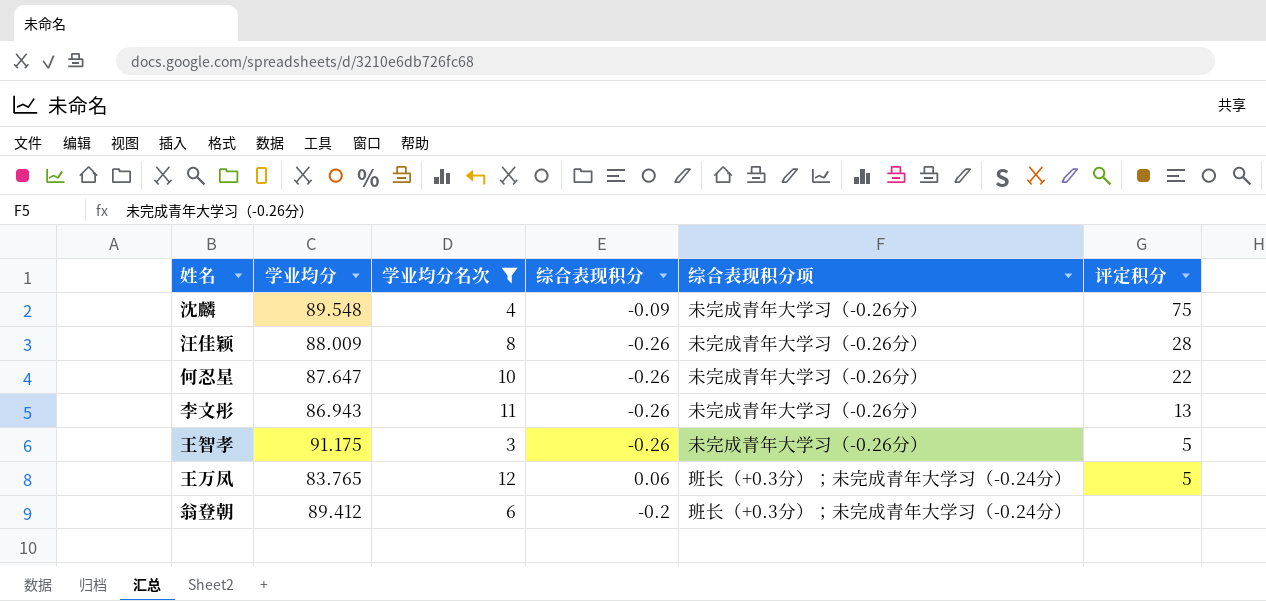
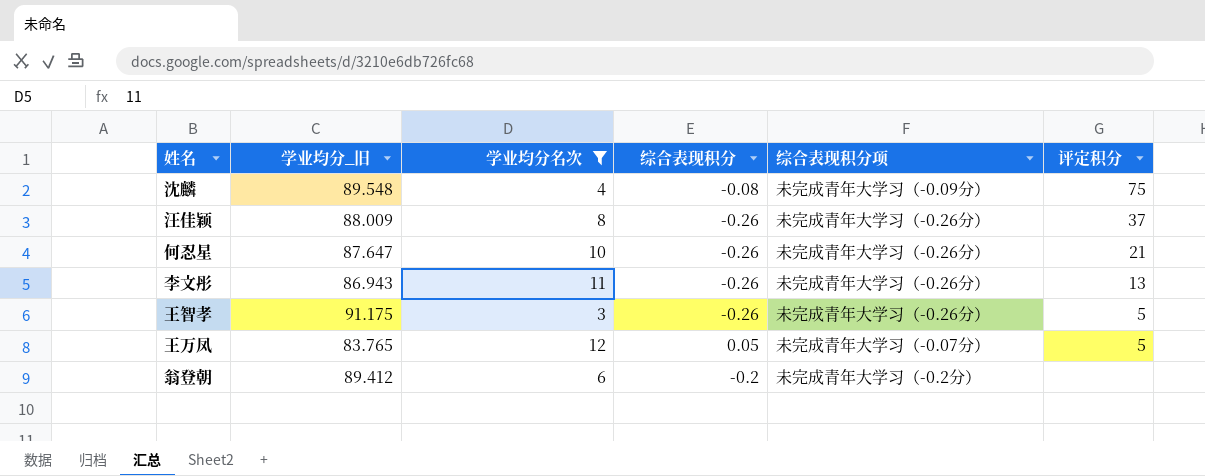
column name: 学业均分 -> 学业均分_旧
沈麟 | 综合表现积分: -0.09 -> -0.08
沈麟 | 综合表现积分项: 未完成青年大学习（-0.26分） -> 未完成青年大学习（-0.09分）
汪佳颖 | 评定积分: 28 -> 37
何忍星 | 评定积分: 22 -> 21
王万凤 | 综合表现积分: 0.06 -> 0.05
王万凤 | 综合表现积分项: 班长（+0.3分）；未完成青年大学习（-0.24分） -> 未完成青年大学习（-0.07分）
翁登朝 | 综合表现积分项: 班长（+0.3分）；未完成青年大学习（-0.24分） -> 未完成青年大学习（-0.2分）

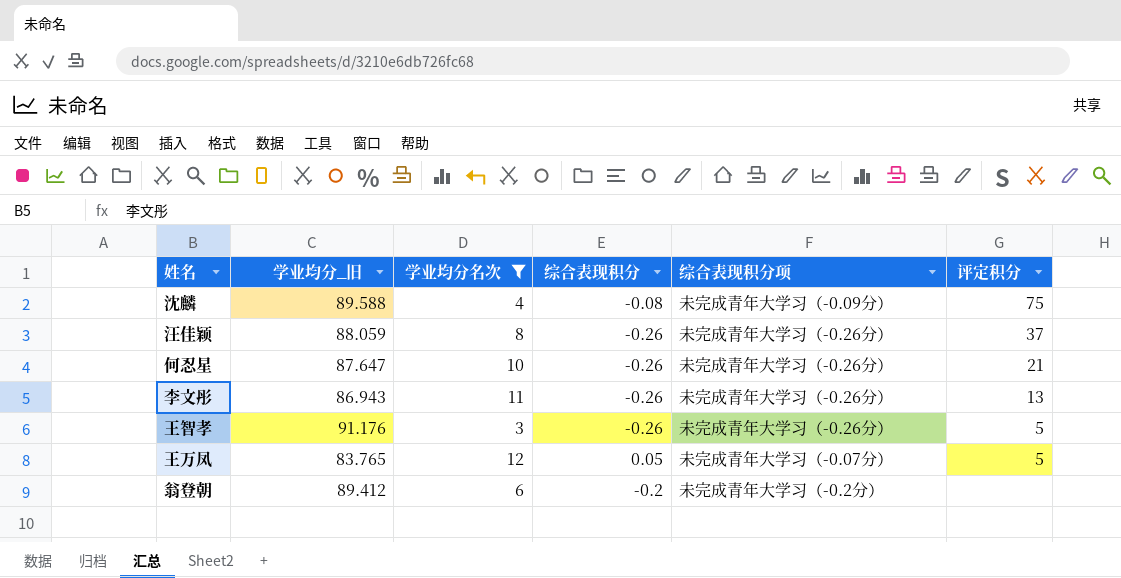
沈麟 | 学业均分_旧: 89.548 -> 89.588
汪佳颖 | 学业均分_旧: 88.009 -> 88.059
王智孝 | 学业均分_旧: 91.175 -> 91.176

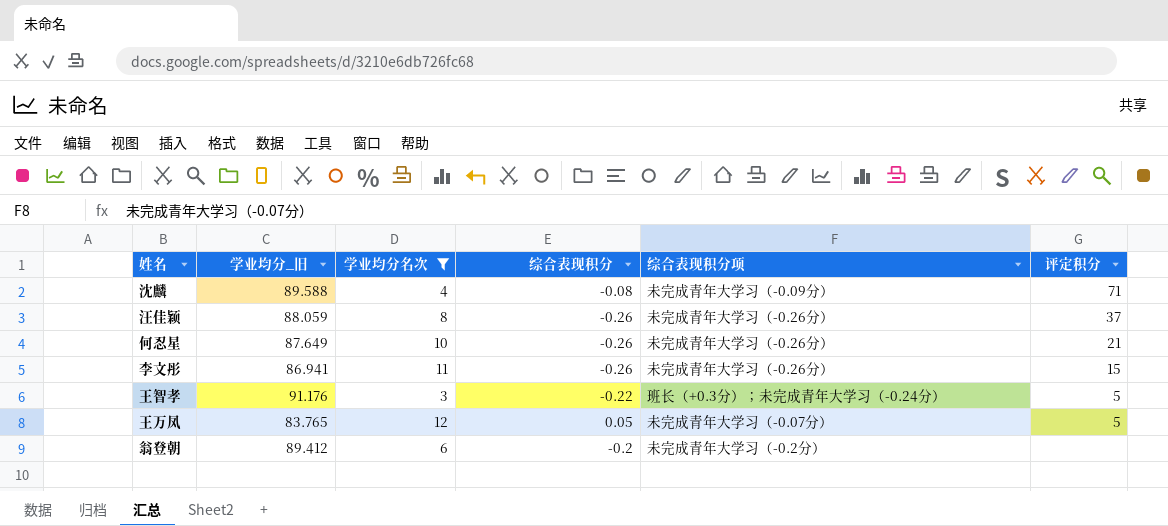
沈麟 | 评定积分: 75 -> 71
何忍星 | 学业均分_旧: 87.647 -> 87.649
李文彤 | 学业均分_旧: 86.943 -> 86.941
李文彤 | 评定积分: 13 -> 15
王智孝 | 综合表现积分: -0.26 -> -0.22
王智孝 | 综合表现积分项: 未完成青年大学习（-0.26分） -> 班长（+0.3分）；未完成青年大学习（-0.24分）

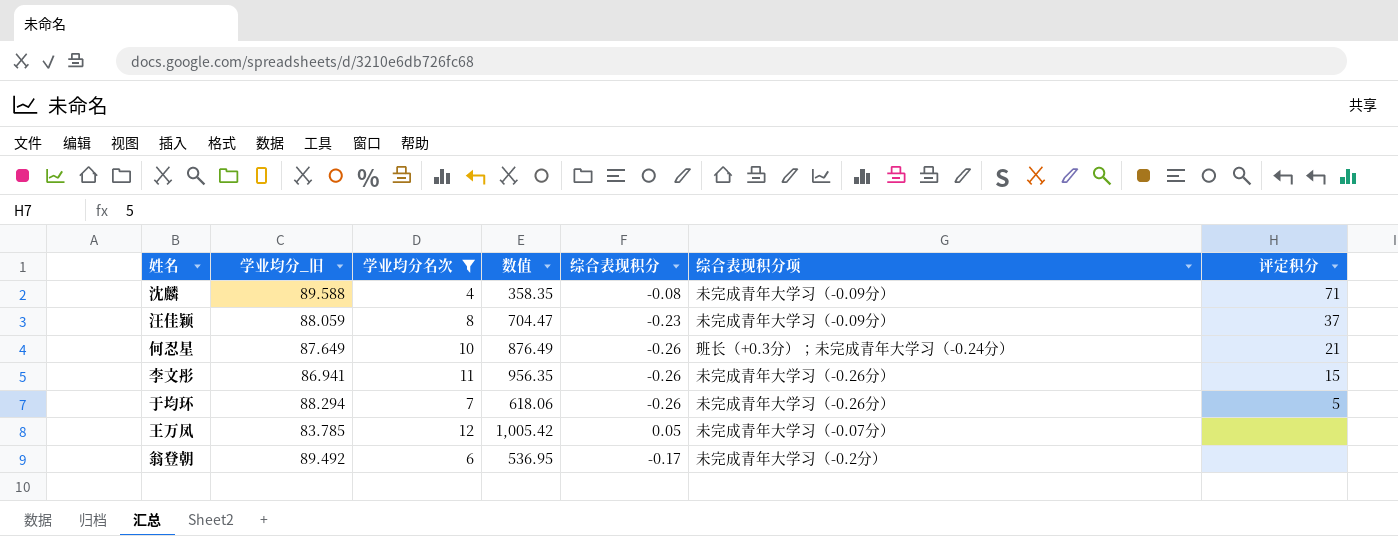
column 数值 | formula: none -> [学业均分_旧] * [学业均分名次]
row 王智孝: 91.176 | 3 | -0.22 | 班长（+0.3分）；未完成青年大学习（-0.24分） | 5 -> none
汪佳颖 | 综合表现积分: -0.26 -> -0.23
汪佳颖 | 综合表现积分项: 未完成青年大学习（-0.26分） -> 未完成青年大学习（-0.09分）
何忍星 | 综合表现积分项: 未完成青年大学习（-0.26分） -> 班长（+0.3分）；未完成青年大学习（-0.24分）
row 于均环: none -> 88.294 | 7 | 618.06 | -0.26 | 未完成青年大学习（-0.26分） | 5
王万凤 | 学业均分_旧: 83.765 -> 83.785
王万凤 | 评定积分: 5 -> none
翁登朝 | 学业均分_旧: 89.412 -> 89.492
翁登朝 | 综合表现积分: -0.2 -> -0.17

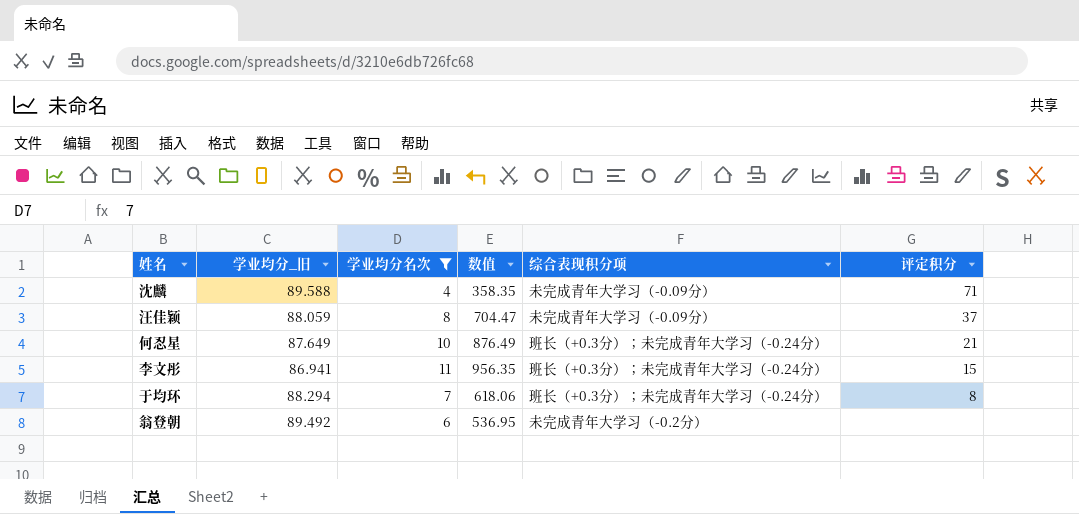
column 综合表现积分 | position: 5 -> none
row 王万凤: 83.785 | 12 | 1,005.42 | 0.05 | 未完成青年大学习（-0.07分） | none -> none
李文彤 | 综合表现积分项: 未完成青年大学习（-0.26分） -> 班长（+0.3分）；未完成青年大学习（-0.24分）
于均环 | 综合表现积分项: 未完成青年大学习（-0.26分） -> 班长（+0.3分）；未完成青年大学习（-0.24分）
于均环 | 评定积分: 5 -> 8

